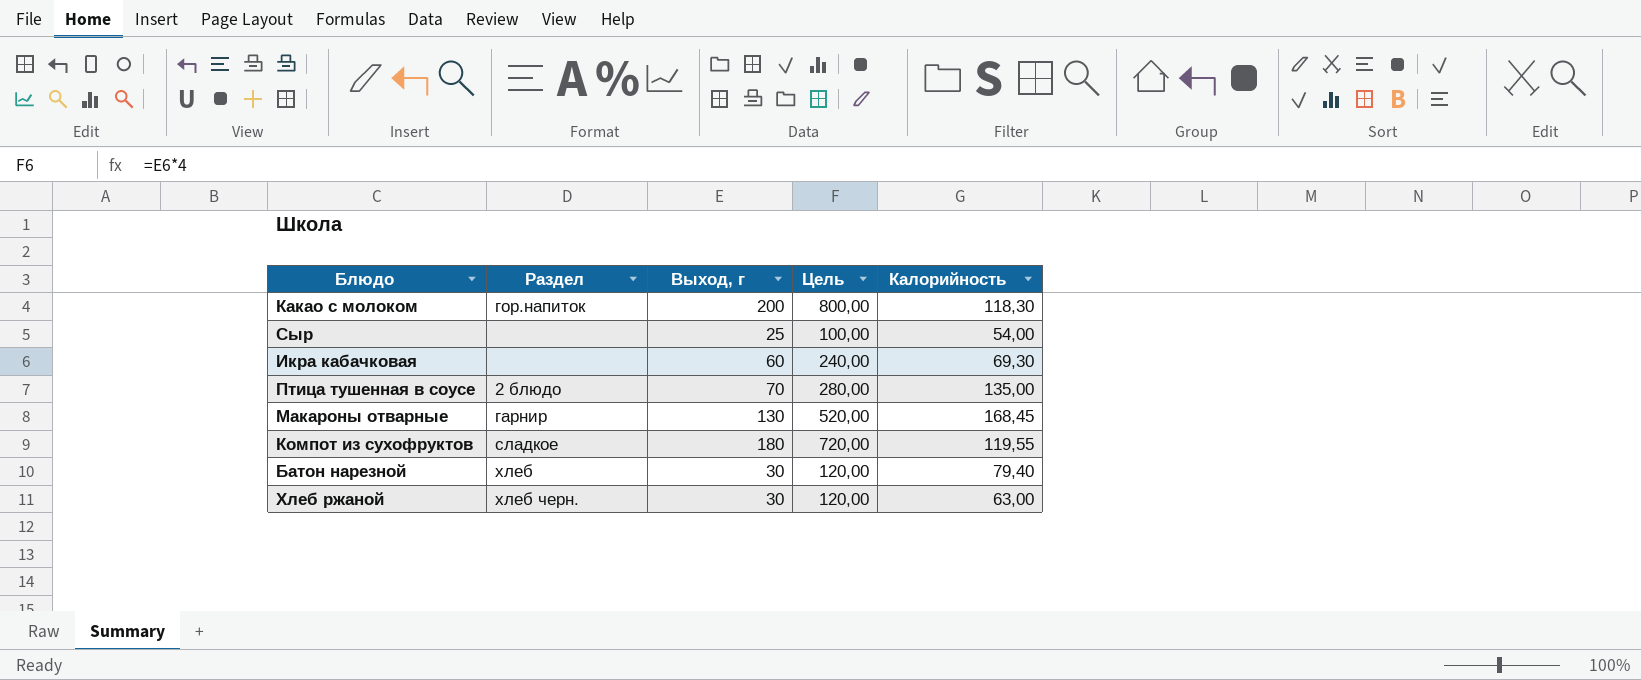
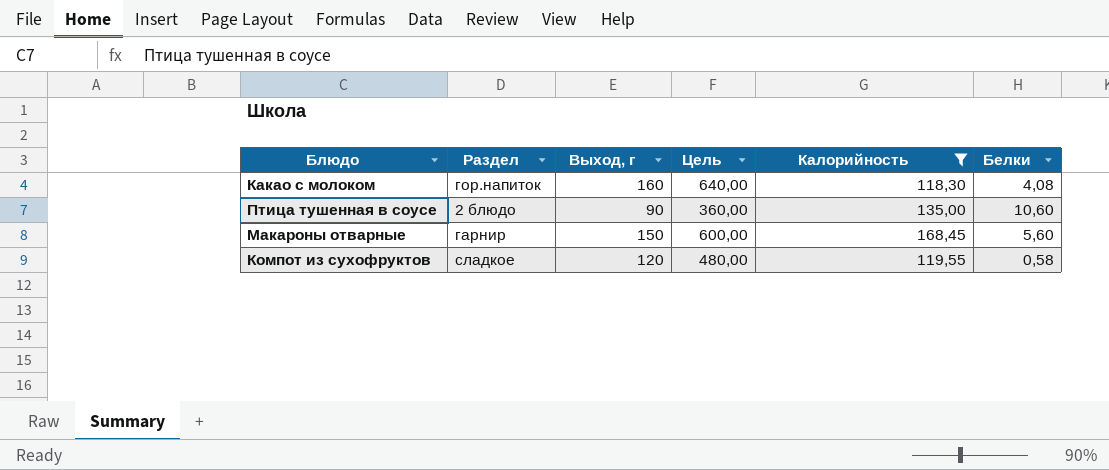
filter: none -> Калорийность >= 118,30
column Белки | position: none -> 6
Какао с молоком | Выход, г: 200 -> 160
Какао с молоком | Цель: 800,00 -> 640,00
Птица тушенная в соусе | Выход, г: 70 -> 90
Птица тушенная в соусе | Цель: 280,00 -> 360,00
Макароны отварные | Выход, г: 130 -> 150
Макароны отварные | Цель: 520,00 -> 600,00
Компот из сухофруктов | Выход, г: 180 -> 120
Компот из сухофруктов | Цель: 720,00 -> 480,00

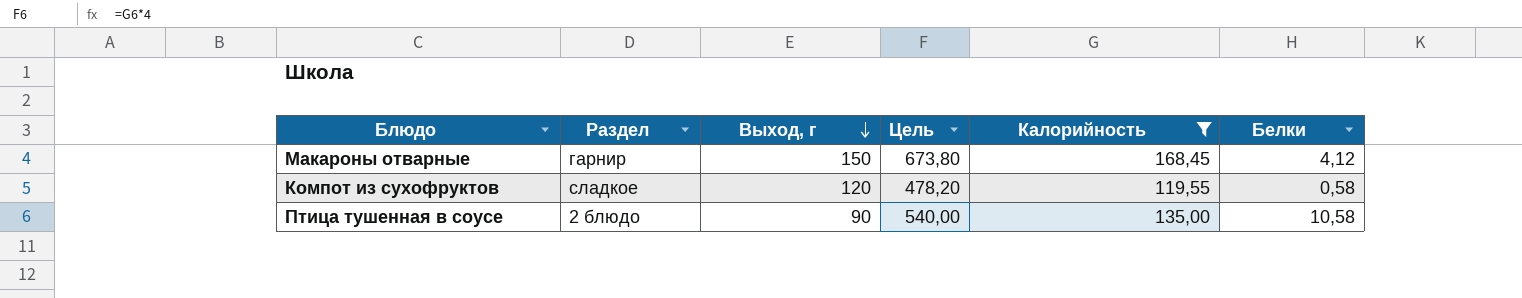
row order: none -> Выход, г descending
column Цель | formula: [Выход, г] * 4 -> [Калорийность] * 4
row Какао с молоком: гор.напиток | 160 | 640,00 | 118,30 | 4,08 -> none
Макароны отварные | Белки: 5,60 -> 4,12
Птица тушенная в соусе | Белки: 10,60 -> 10,58

